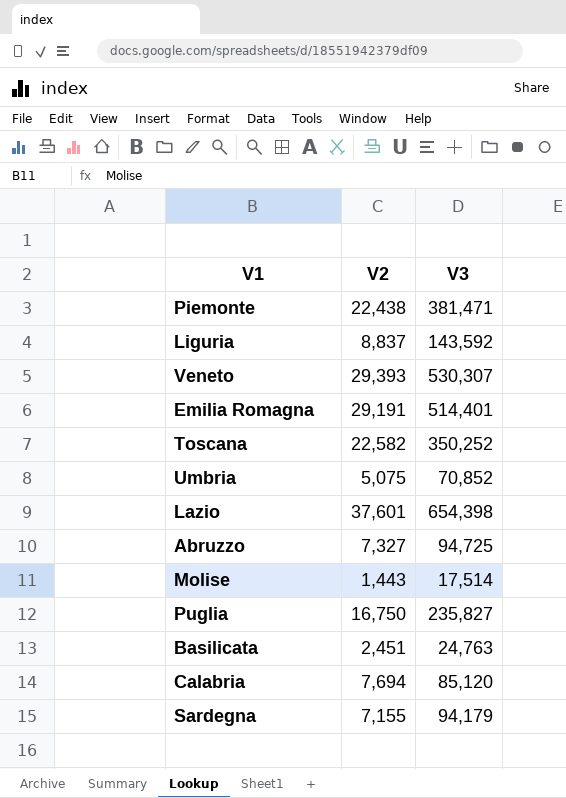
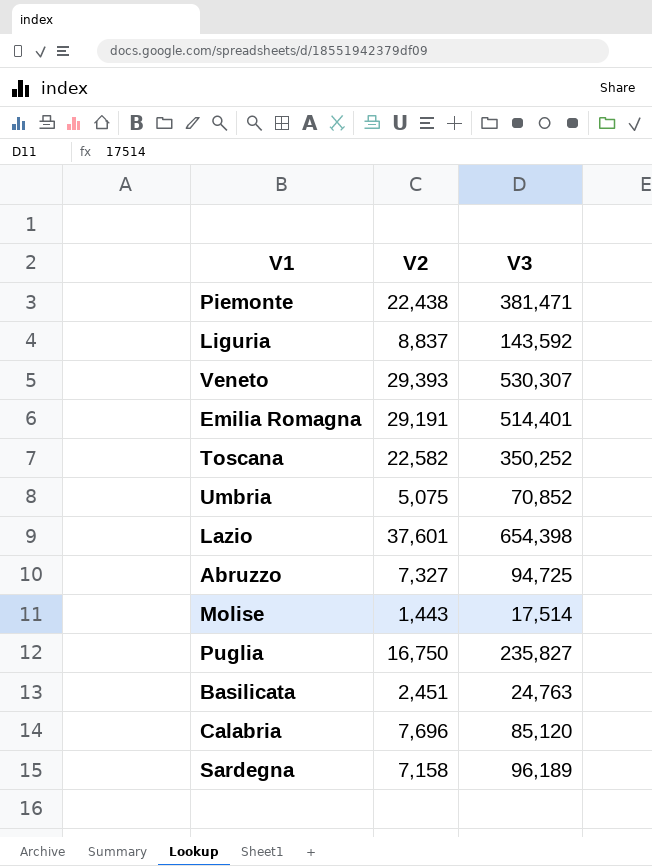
Calabria | V2: 7,694 -> 7,696
Sardegna | V2: 7,155 -> 7,158
Sardegna | V3: 94,179 -> 96,189

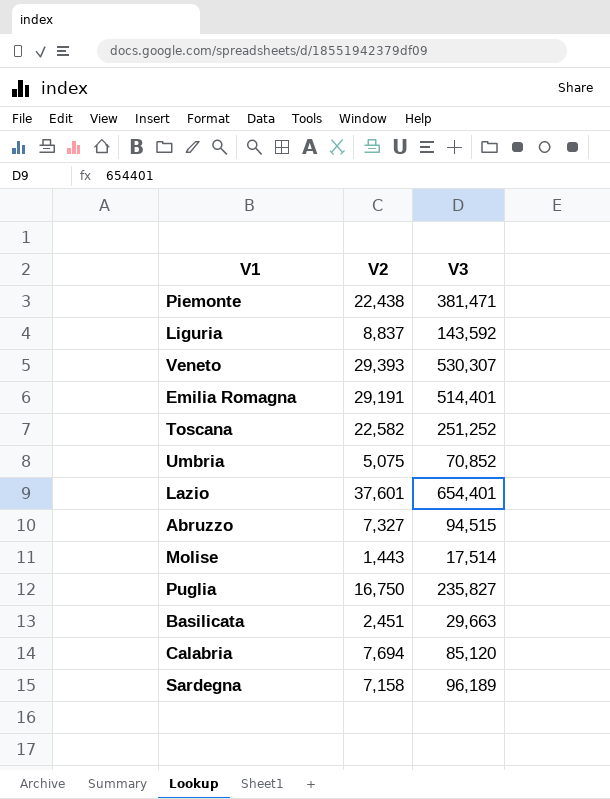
Toscana | V3: 350,252 -> 251,252
Lazio | V3: 654,398 -> 654,401
Abruzzo | V3: 94,725 -> 94,515
Basilicata | V3: 24,763 -> 29,663
Calabria | V2: 7,696 -> 7,694

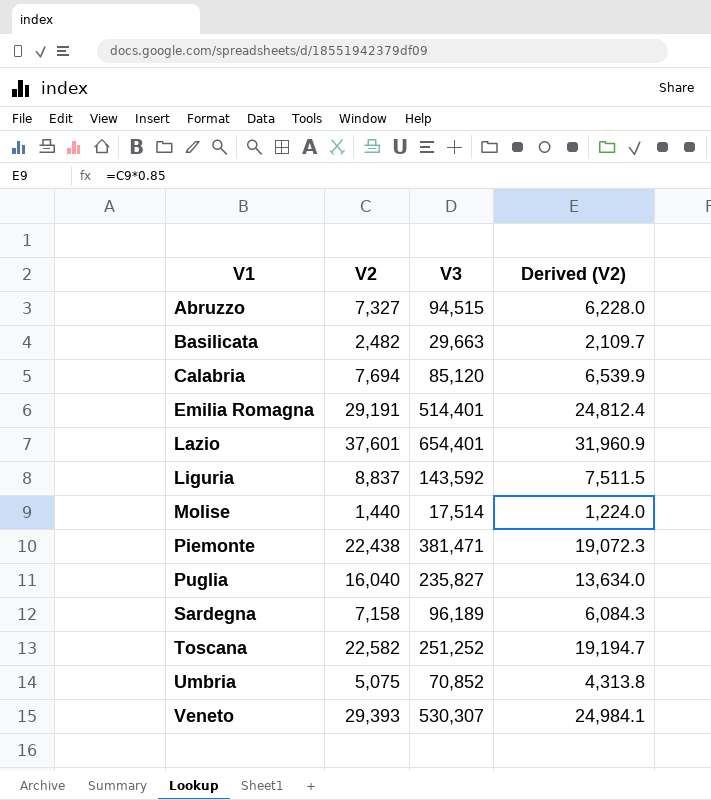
row order: none -> V1 ascending
column Derived (V2) | formula: none -> [V2] * 0.85
Basilicata | V2: 2,451 -> 2,482
Molise | V2: 1,443 -> 1,440
Puglia | V2: 16,750 -> 16,040

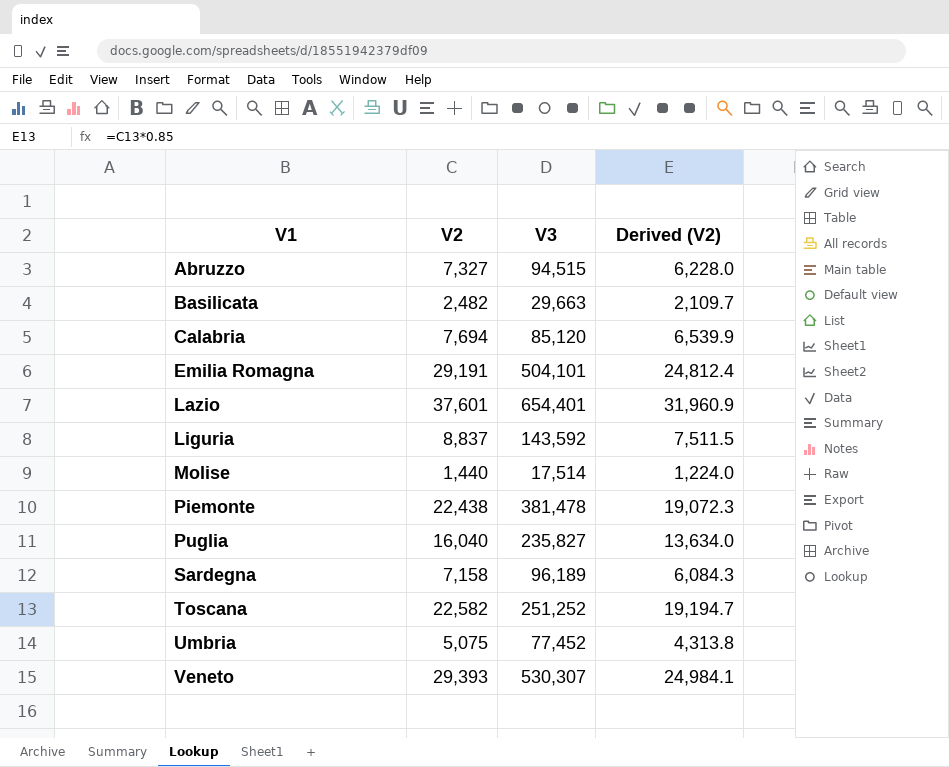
Emilia Romagna | V3: 514,401 -> 504,101
Piemonte | V3: 381,471 -> 381,478
Umbria | V3: 70,852 -> 77,452

